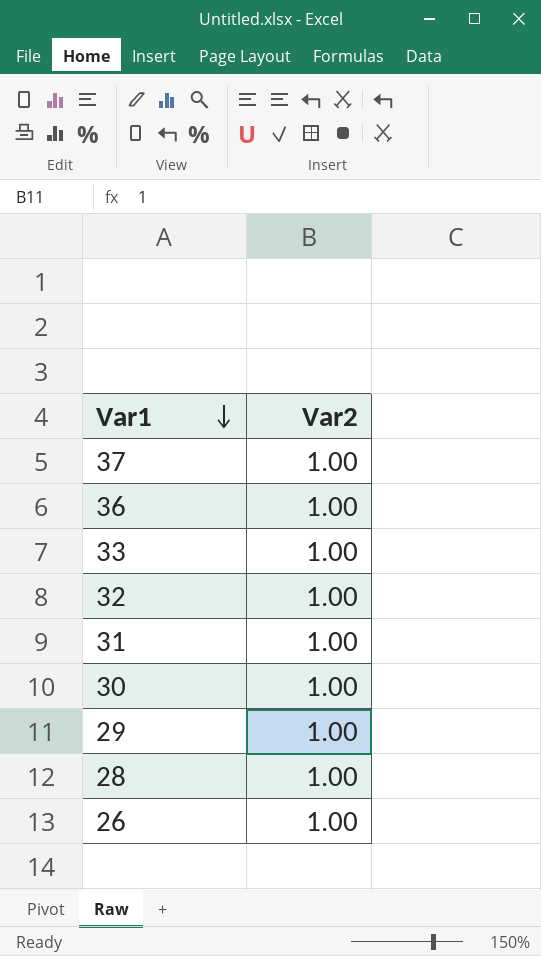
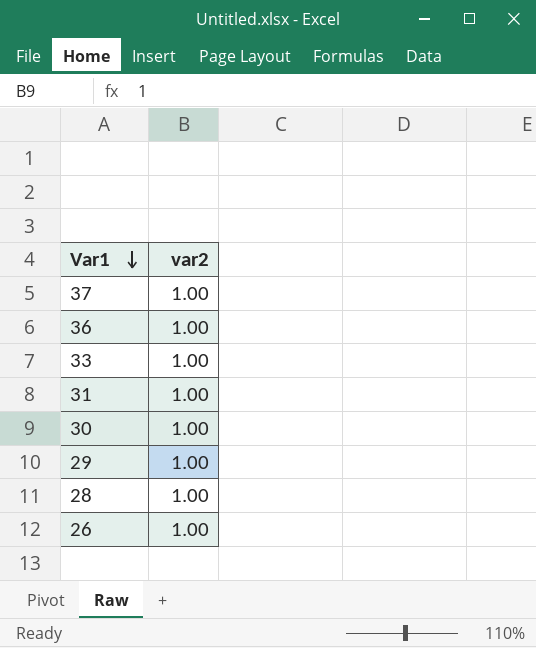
column name: Var2 -> var2
row 32: 1.00 -> none

